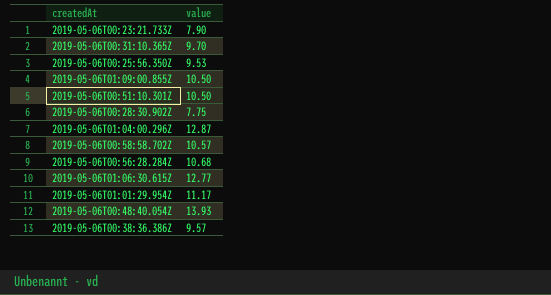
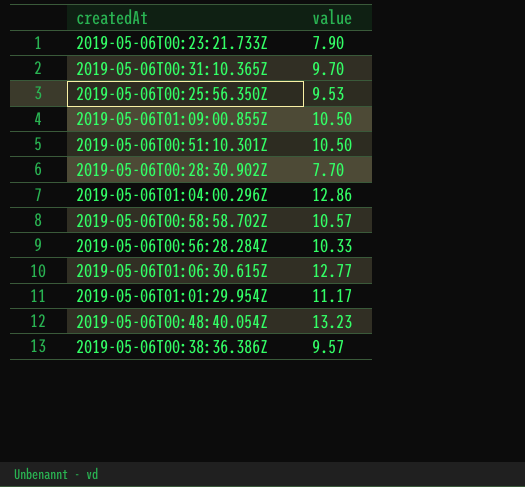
2019-05-06T00:28:30.902Z | value: 7.75 -> 7.70
2019-05-06T01:04:00.296Z | value: 12.87 -> 12.86
2019-05-06T00:56:28.284Z | value: 10.68 -> 10.33
2019-05-06T00:48:40.054Z | value: 13.93 -> 13.23

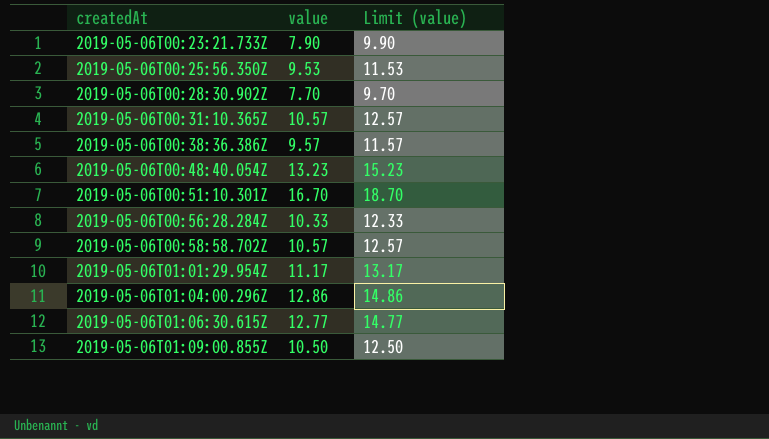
row order: none -> createdAt ascending
column Limit (value) | formula: none -> [value] + 2
2019-05-06T00:31:10.365Z | value: 9.70 -> 10.57
2019-05-06T00:51:10.301Z | value: 10.50 -> 16.70

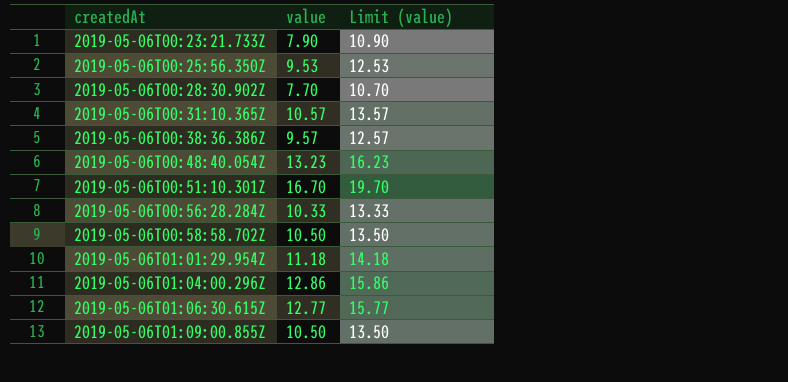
column Limit (value) | formula: [value] + 2 -> [value] + 3
2019-05-06T00:58:58.702Z | value: 10.57 -> 10.50
2019-05-06T01:01:29.954Z | value: 11.17 -> 11.18

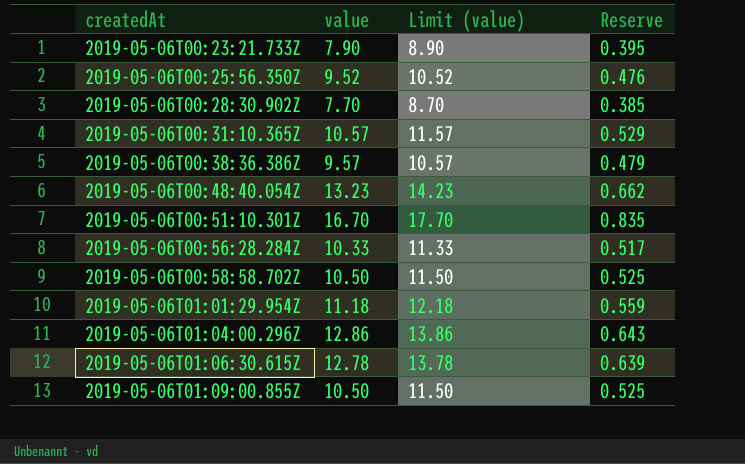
column Limit (value) | formula: [value] + 3 -> [value] + 1
column Reserve | formula: none -> [value] * 0.05
2019-05-06T00:25:56.350Z | value: 9.53 -> 9.52
2019-05-06T01:06:30.615Z | value: 12.77 -> 12.78

